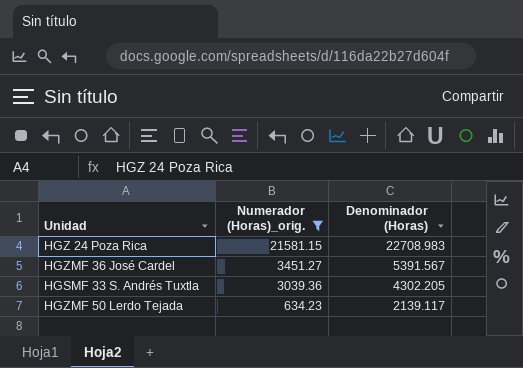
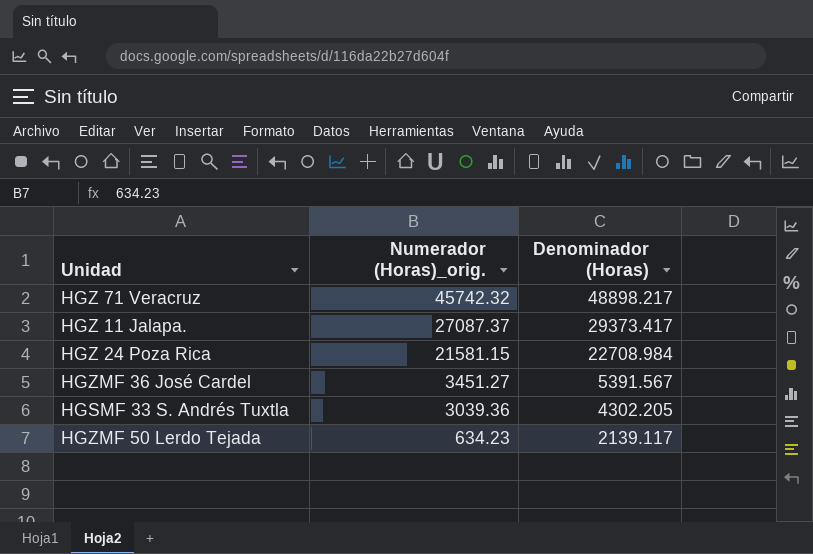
filter: Numerador (Horas)_orig. <= 21581.15 -> none
HGZ 24 Poza Rica | Denominador (Horas): 22708.983 -> 22708.984

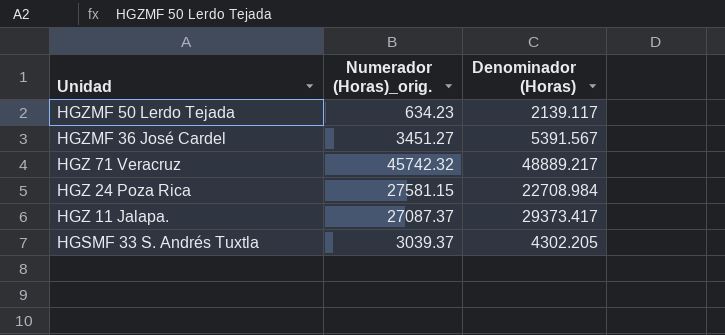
row order: Numerador (Horas)_orig. descending -> Unidad descending
HGZ 71 Veracruz | Denominador (Horas): 48898.217 -> 48889.217
HGZ 24 Poza Rica | Numerador (Horas)_orig.: 21581.15 -> 27581.15
HGSMF 33 S. Andrés Tuxtla | Numerador (Horas)_orig.: 3039.36 -> 3039.37

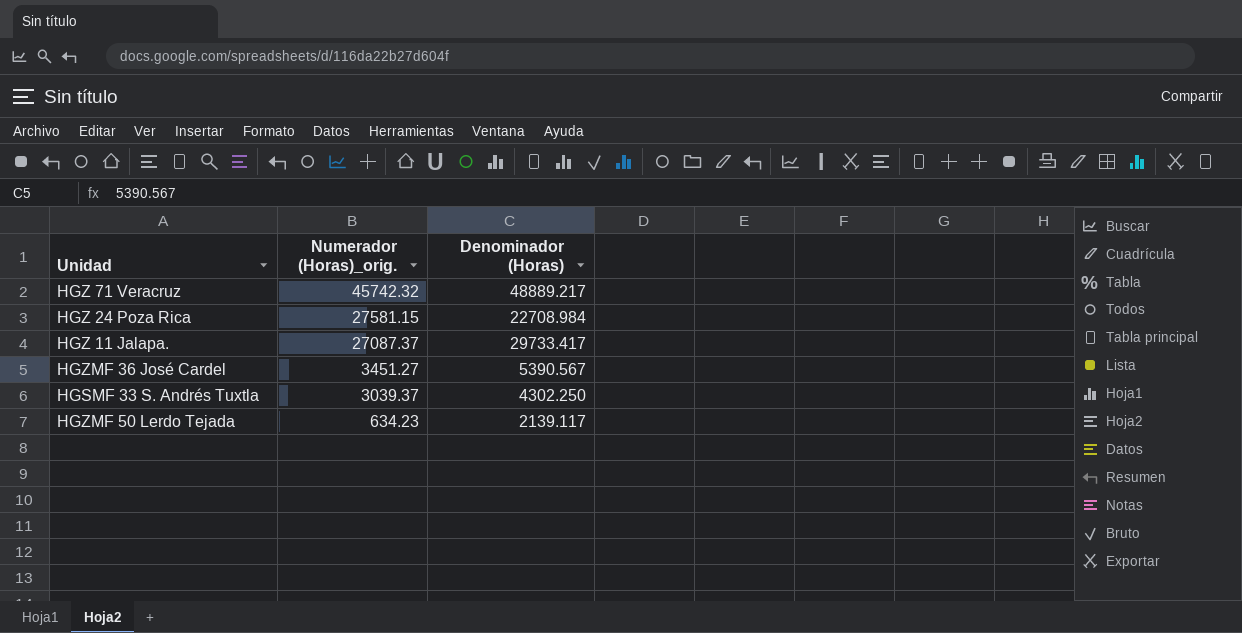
row order: Unidad descending -> Numerador (Horas)_orig. descending
HGZ 11 Jalapa. | Denominador (Horas): 29373.417 -> 29733.417
HGZMF 36 José Cardel | Denominador (Horas): 5391.567 -> 5390.567
HGSMF 33 S. Andrés Tuxtla | Denominador (Horas): 4302.205 -> 4302.250

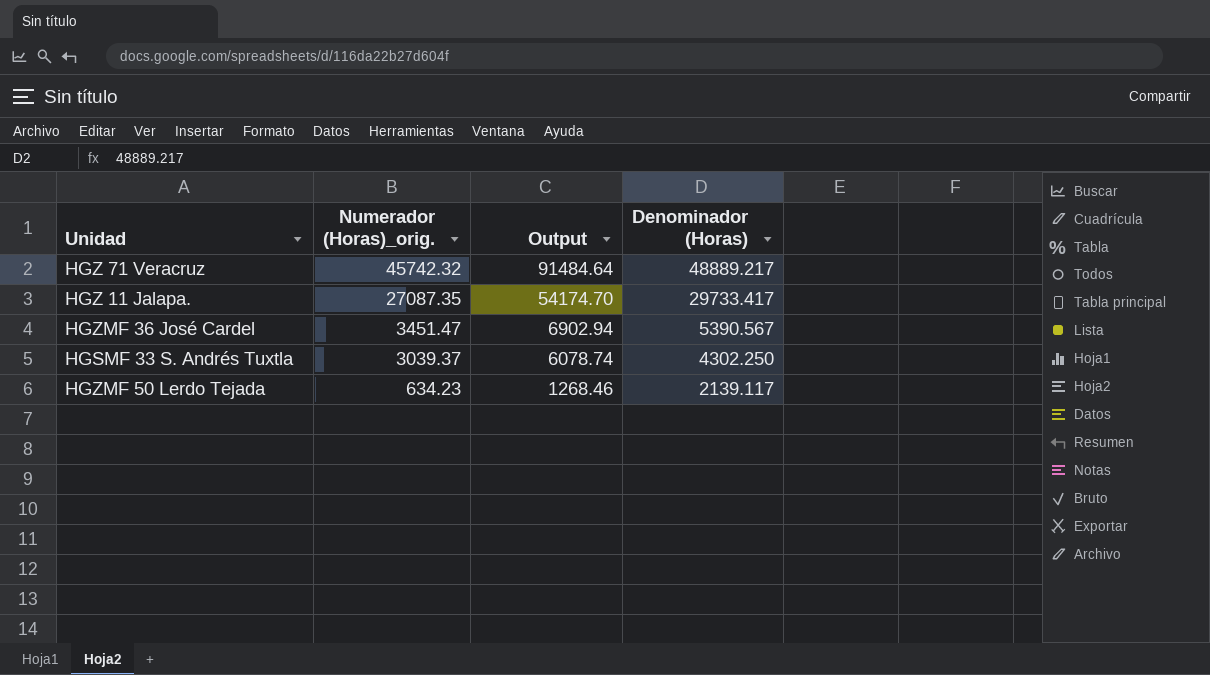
column Output | formula: none -> [Numerador (Horas)_orig.] * 2
row HGZ 24 Poza Rica: 27581.15 | 22708.984 -> none
HGZ 11 Jalapa. | Numerador (Horas)_orig.: 27087.37 -> 27087.35
HGZMF 36 José Cardel | Numerador (Horas)_orig.: 3451.27 -> 3451.47

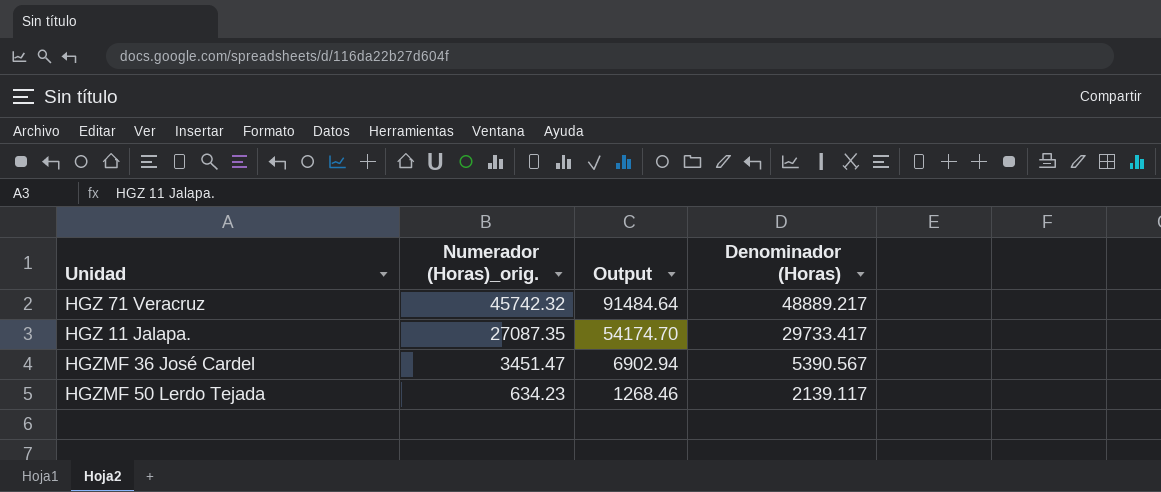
row HGSMF 33 S. Andrés Tuxtla: 3039.37 | 6078.74 | 4302.250 -> none

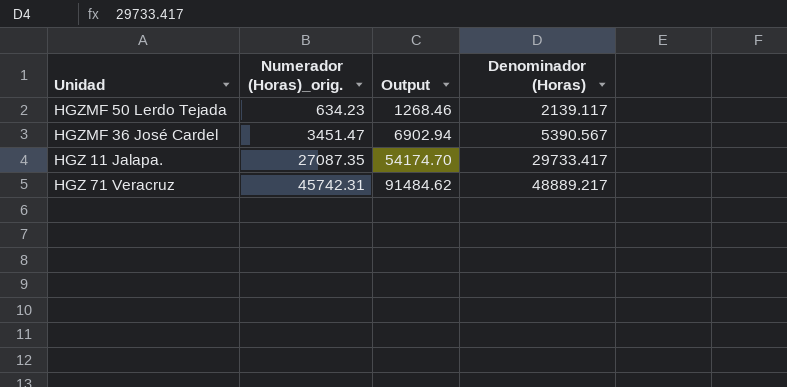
row order: Numerador (Horas)_orig. descending -> Numerador (Horas)_orig. ascending
HGZ 71 Veracruz | Numerador (Horas)_orig.: 45742.32 -> 45742.31
HGZ 71 Veracruz | Output: 91484.64 -> 91484.62

